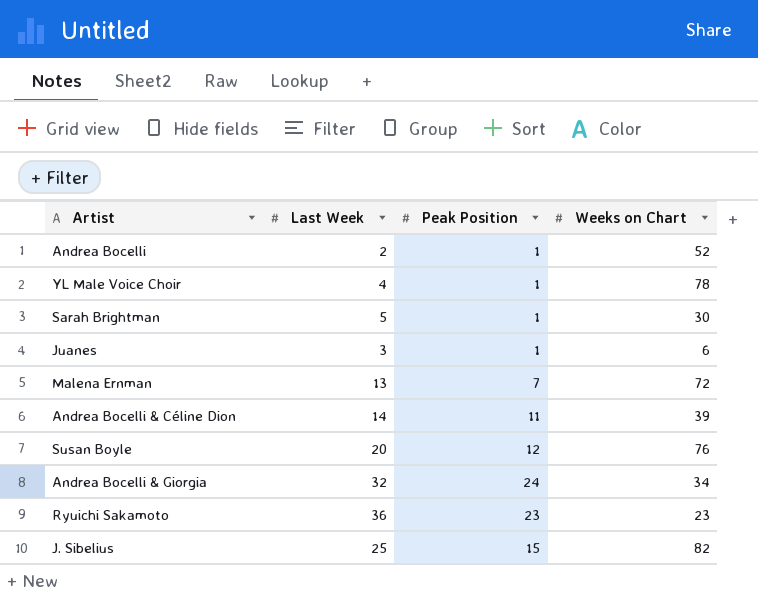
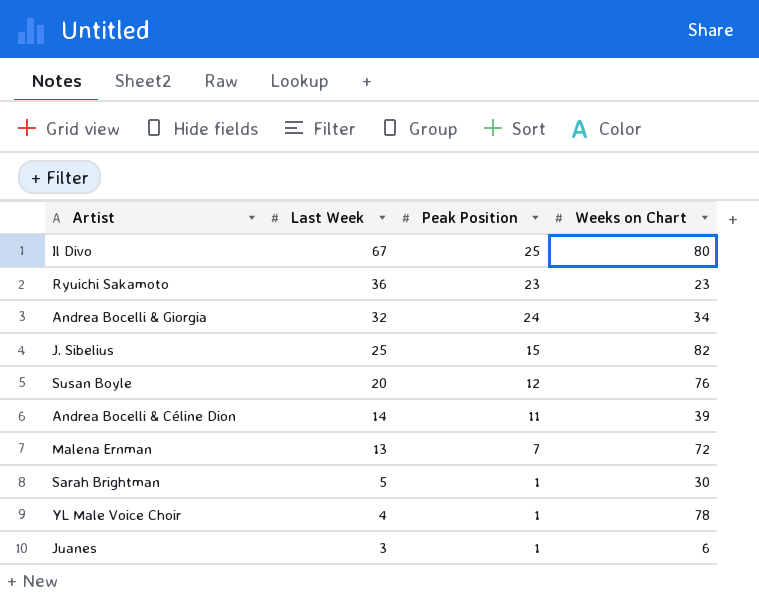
row order: none -> Last Week descending
row Andrea Bocelli: 2 | 1 | 52 -> none
row Il Divo: none -> 67 | 25 | 80

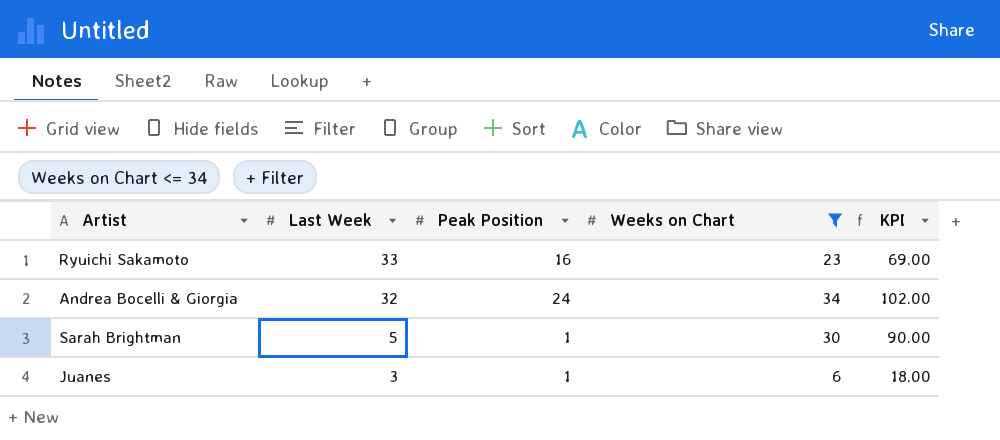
filter: none -> Weeks on Chart <= 34
column KPI | formula: none -> [Weeks on Chart] * 3
Ryuichi Sakamoto | Last Week: 36 -> 33
Ryuichi Sakamoto | Peak Position: 23 -> 16

